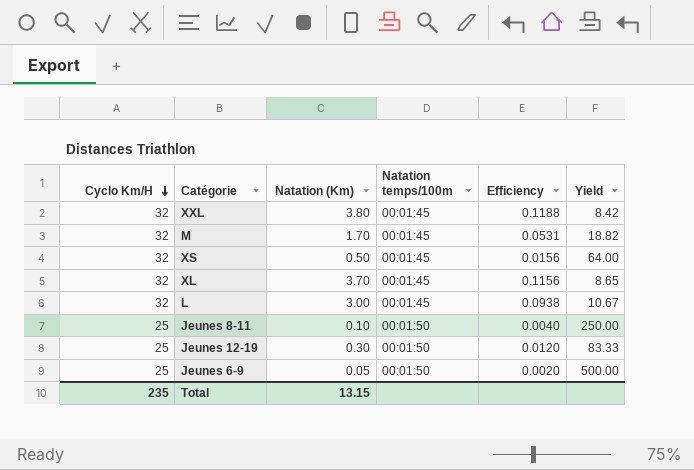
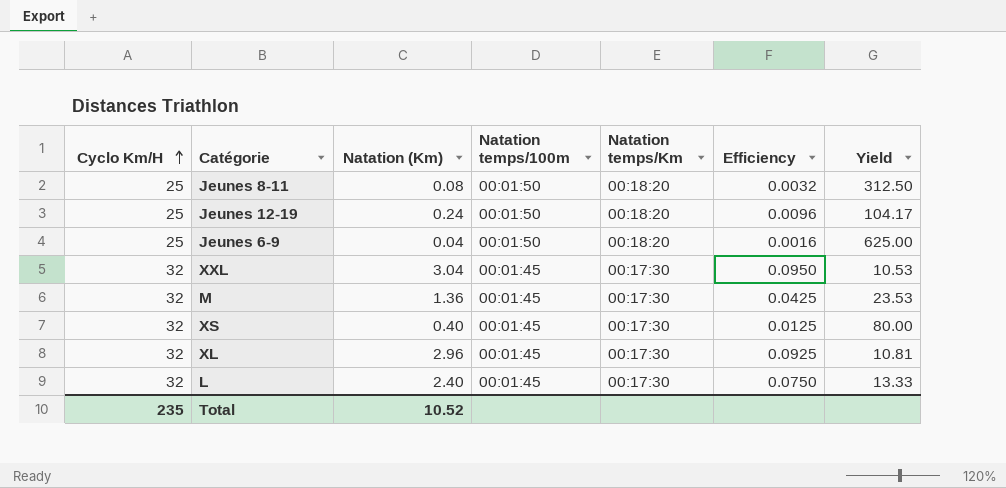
row order: Cyclo Km/H descending -> Cyclo Km/H ascending
column Natation temps/Km | position: none -> 5
Jeunes 8-11 | Natation (Km): 0.10 -> 0.08
Jeunes 8-11 | Efficiency: 0.0040 -> 0.0032
Jeunes 8-11 | Yield: 250.00 -> 312.50
Jeunes 12-19 | Natation (Km): 0.30 -> 0.24
Jeunes 12-19 | Efficiency: 0.0120 -> 0.0096
Jeunes 12-19 | Yield: 83.33 -> 104.17
Jeunes 6-9 | Natation (Km): 0.05 -> 0.04
Jeunes 6-9 | Efficiency: 0.0020 -> 0.0016
Jeunes 6-9 | Yield: 500.00 -> 625.00
XXL | Natation (Km): 3.80 -> 3.04
XXL | Efficiency: 0.1188 -> 0.0950
XXL | Yield: 8.42 -> 10.53
M | Natation (Km): 1.70 -> 1.36
M | Efficiency: 0.0531 -> 0.0425
M | Yield: 18.82 -> 23.53
XS | Natation (Km): 0.50 -> 0.40
XS | Efficiency: 0.0156 -> 0.0125
XS | Yield: 64.00 -> 80.00
XL | Natation (Km): 3.70 -> 2.96
XL | Efficiency: 0.1156 -> 0.0925
XL | Yield: 8.65 -> 10.81
L | Natation (Km): 3.00 -> 2.40
L | Efficiency: 0.0938 -> 0.0750
L | Yield: 10.67 -> 13.33
Total | Natation (Km): 13.15 -> 10.52

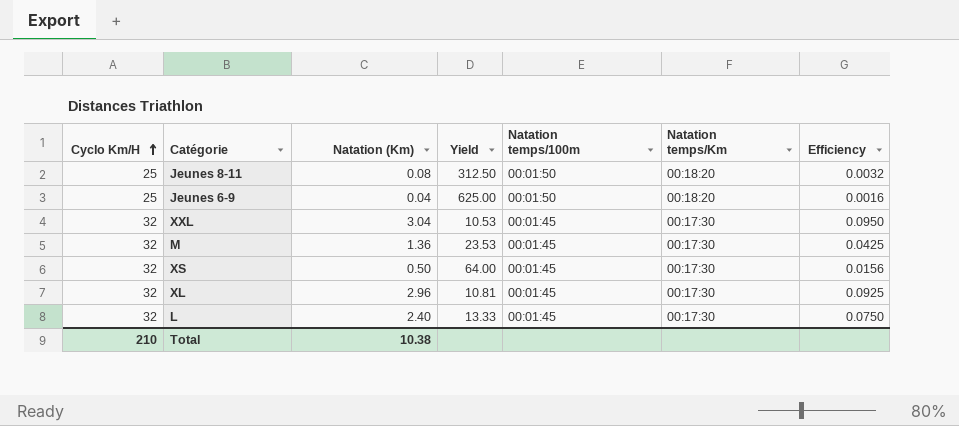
column Yield | position: 7 -> 4
row Jeunes 12-19: 25 | 0.24 | 00:01:50 | 00:18:20 | 0.0096 | 104.17 -> none
XS | Natation (Km): 0.40 -> 0.50
XS | Yield: 80.00 -> 64.00
XS | Efficiency: 0.0125 -> 0.0156
Total | Cyclo Km/H: 235 -> 210
Total | Natation (Km): 10.52 -> 10.38

